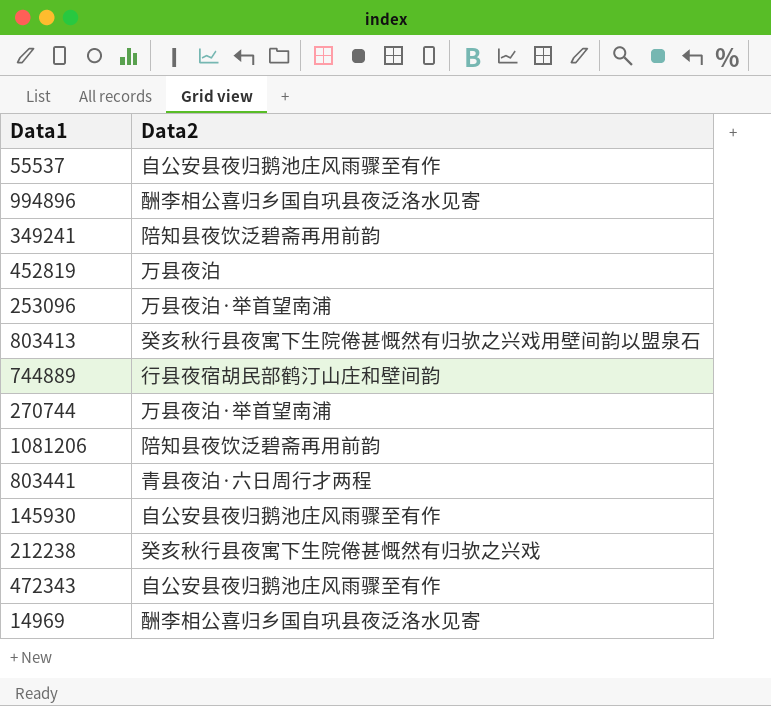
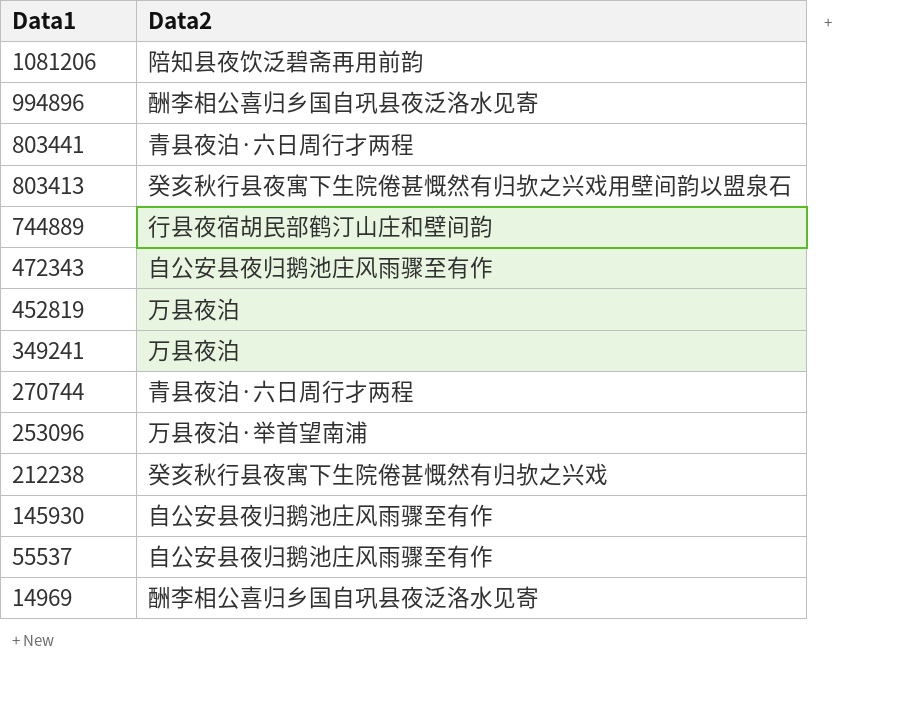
row order: none -> Data1 descending
349241 | Data2: 陪知县夜饮泛碧斋再用前韵 -> 万县夜泊
270744 | Data2: 万县夜泊·举首望南浦 -> 青县夜泊·六日周行才两程

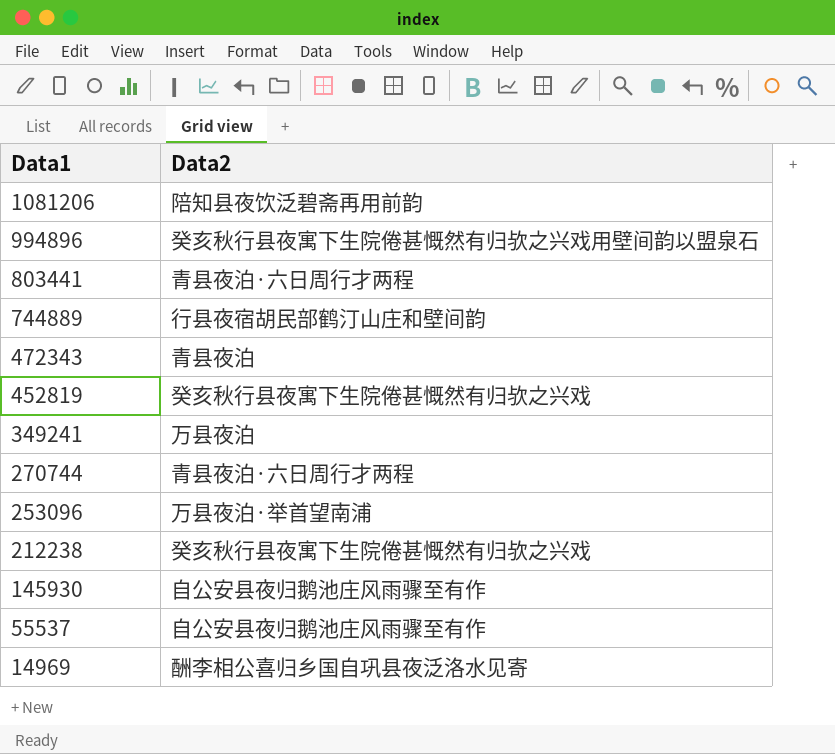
row 803413: 癸亥秋行县夜寓下生院倦甚慨然有归欤之兴戏用壁间韵以盟泉石 -> none
994896 | Data2: 酬李相公喜归乡国自巩县夜泛洛水见寄 -> 癸亥秋行县夜寓下生院倦甚慨然有归欤之兴戏用壁间韵以盟泉石
472343 | Data2: 自公安县夜归鹅池庄风雨骤至有作 -> 青县夜泊
452819 | Data2: 万县夜泊 -> 癸亥秋行县夜寓下生院倦甚慨然有归欤之兴戏

